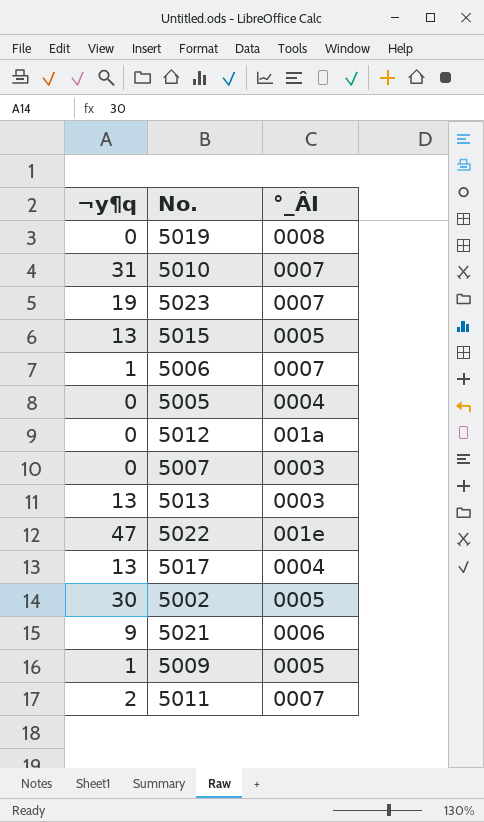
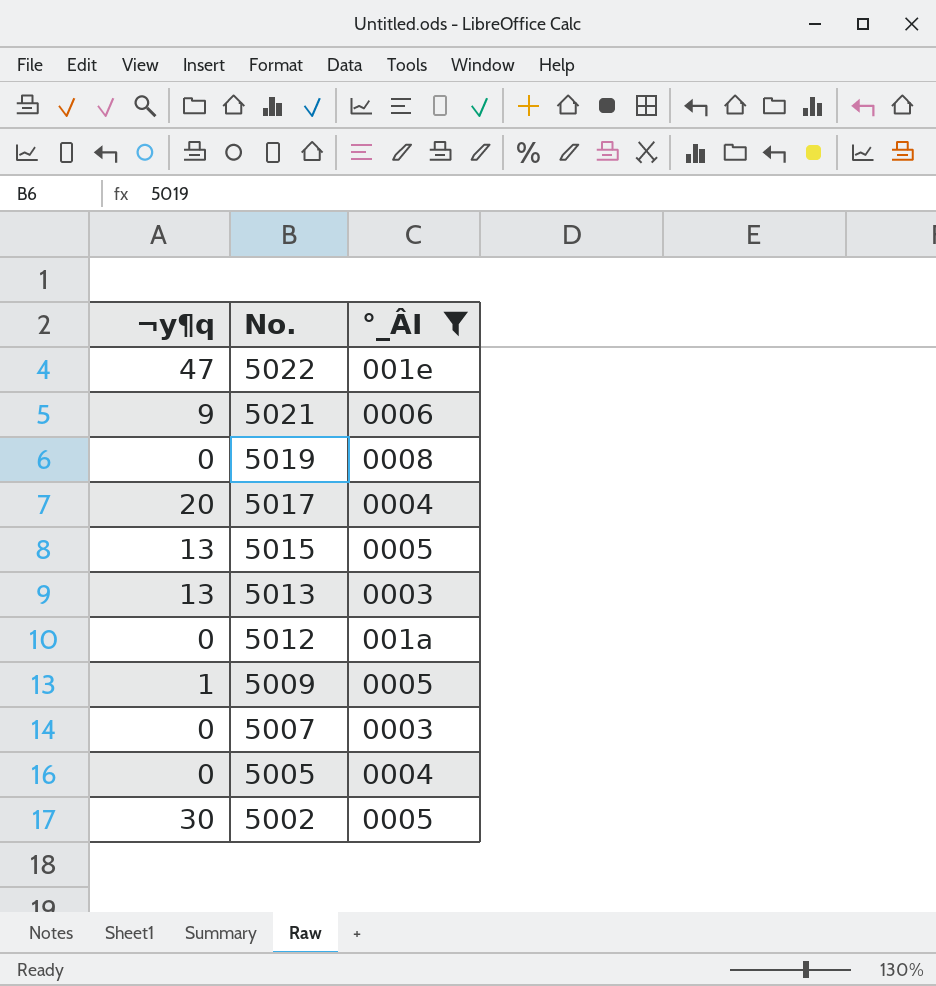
filter: none -> °_ÂI != 0007
row order: none -> No. descending
5017 | ¬y¶q: 13 -> 20

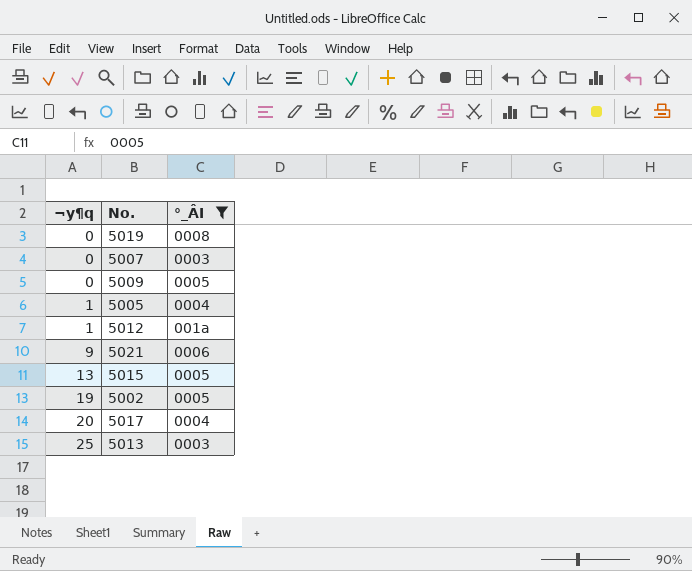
row order: No. descending -> ¬y¶q ascending
row 5022: 47 | 001e -> none
5009 | ¬y¶q: 1 -> 0
5005 | ¬y¶q: 0 -> 1
5012 | ¬y¶q: 0 -> 1
5002 | ¬y¶q: 30 -> 19
5013 | ¬y¶q: 13 -> 25

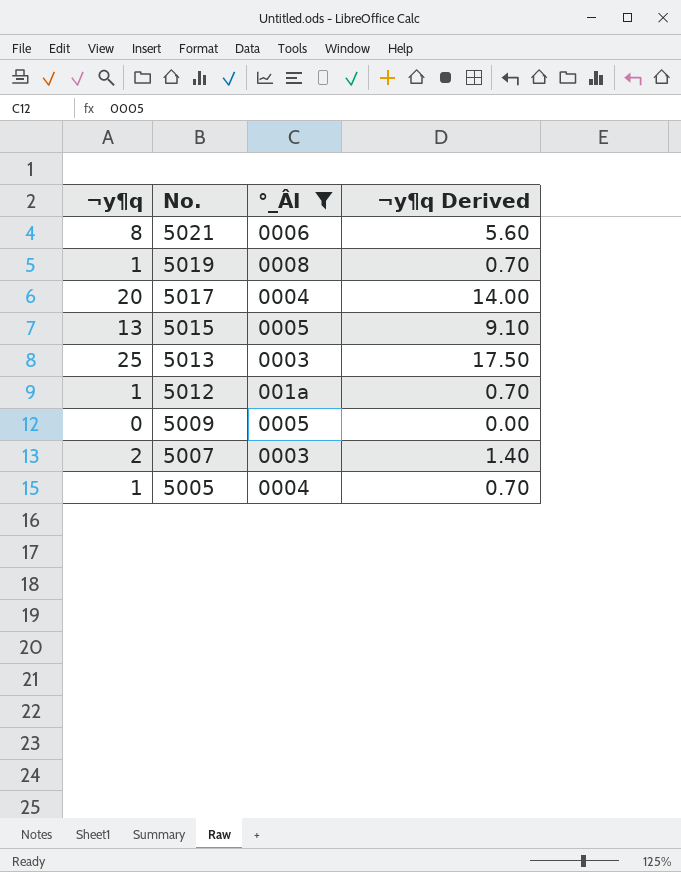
row order: ¬y¶q ascending -> No. descending
column ¬y¶q Derived | formula: none -> [¬y¶q] * 0.7
row 5002: 19 | 0005 -> none
5021 | ¬y¶q: 9 -> 8
5019 | ¬y¶q: 0 -> 1
5007 | ¬y¶q: 0 -> 2

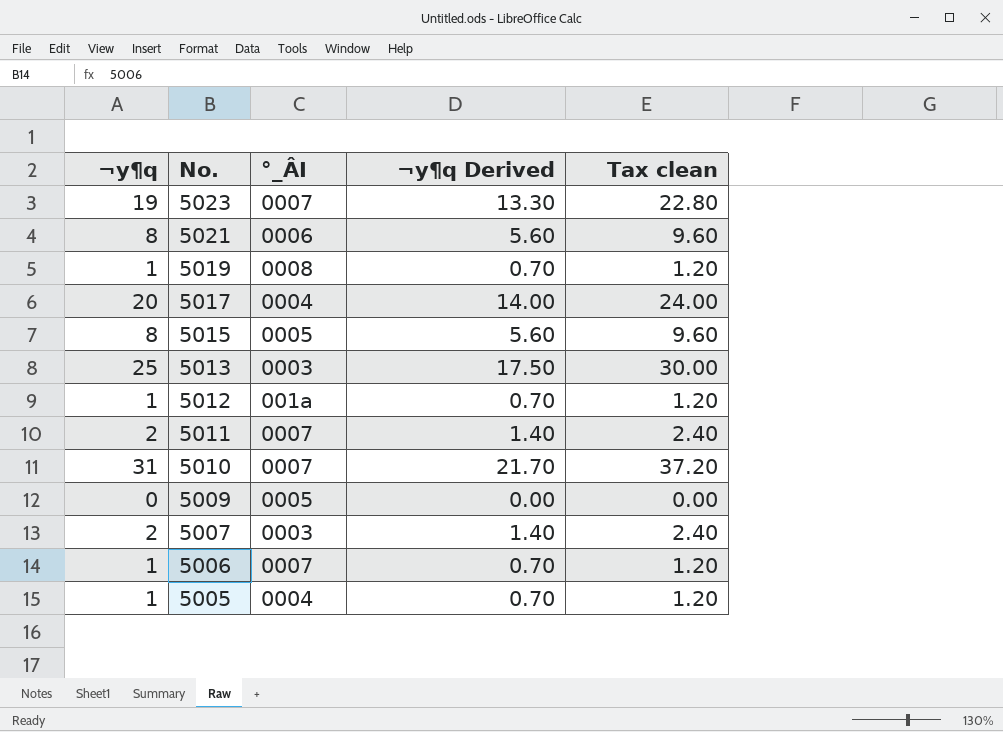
filter: °_ÂI != 0007 -> none
column Tax clean | formula: none -> [¬y¶q] * 1.2
5015 | ¬y¶q: 13 -> 8
5015 | ¬y¶q Derived: 9.10 -> 5.60

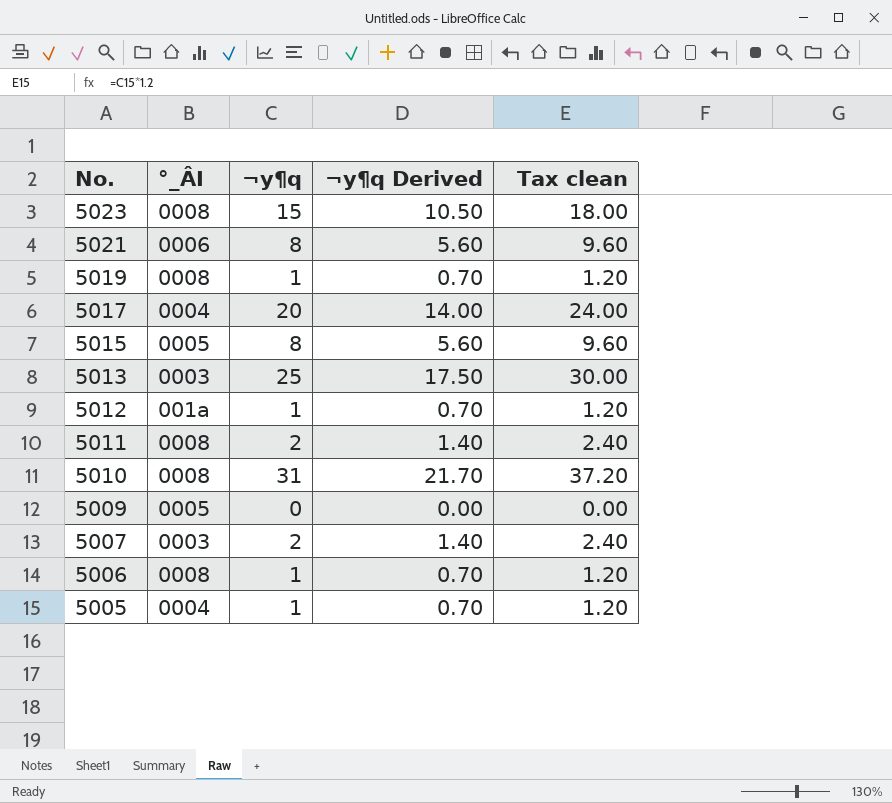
column ¬y¶q | position: 1 -> 3
5023 | °_ÂI: 0007 -> 0008
5023 | ¬y¶q: 19 -> 15
5023 | ¬y¶q Derived: 13.30 -> 10.50
5023 | Tax clean: 22.80 -> 18.00
5011 | °_ÂI: 0007 -> 0008
5010 | °_ÂI: 0007 -> 0008
5006 | °_ÂI: 0007 -> 0008

